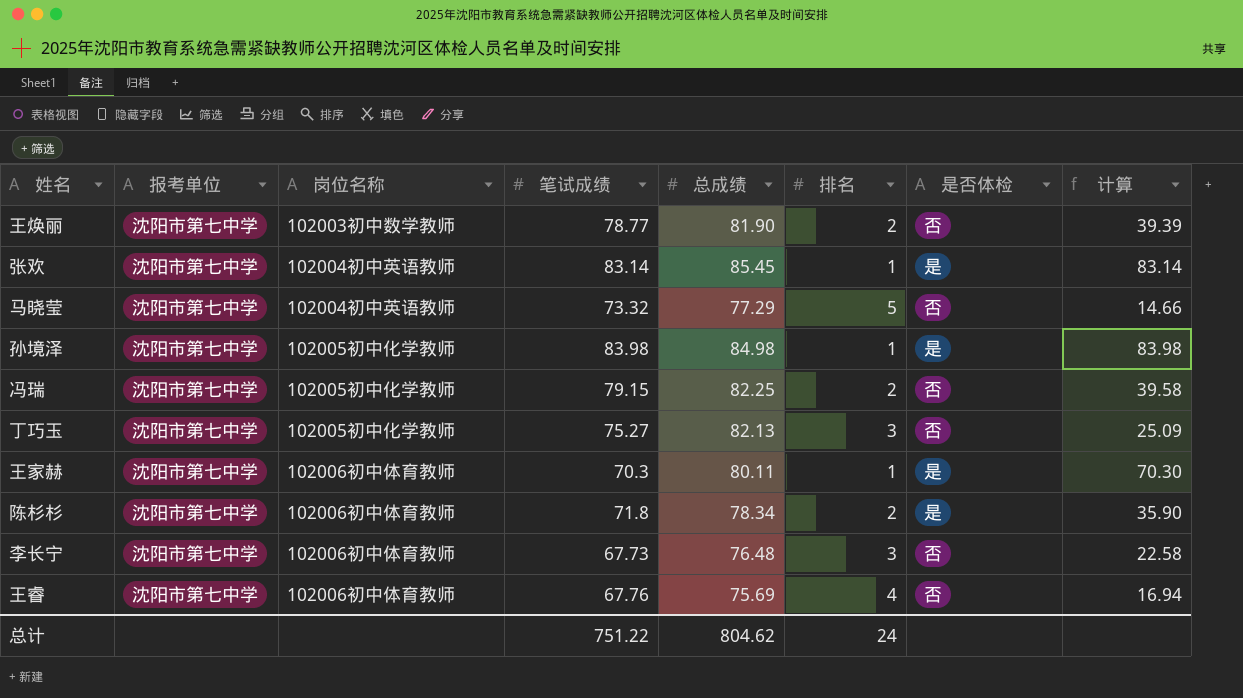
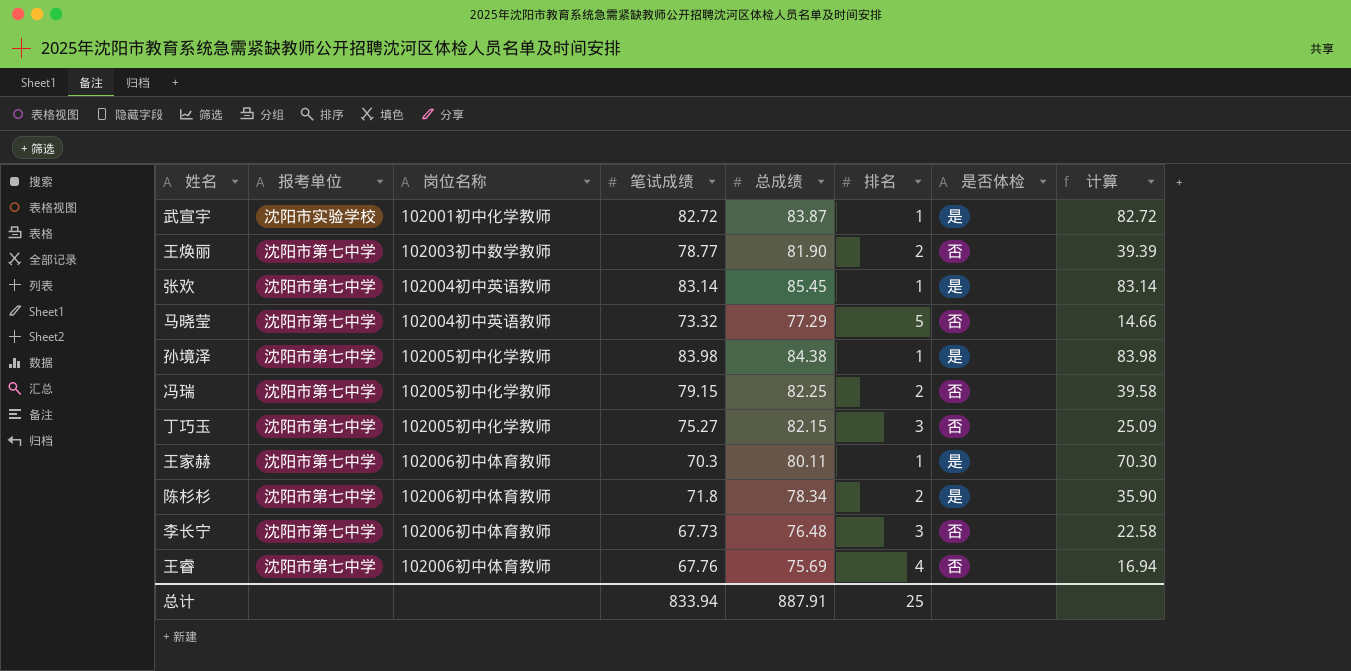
row 武宣宇: none -> 沈阳市实验学校 | 102001初中化学教师 | 82.72 | 83.87 | 1 | 是 | 82.72
孙境泽 | 总成绩: 84.98 -> 84.38
丁巧玉 | 总成绩: 82.13 -> 82.15
总计 | 笔试成绩: 751.22 -> 833.94
总计 | 总成绩: 804.62 -> 887.91
总计 | 排名: 24 -> 25

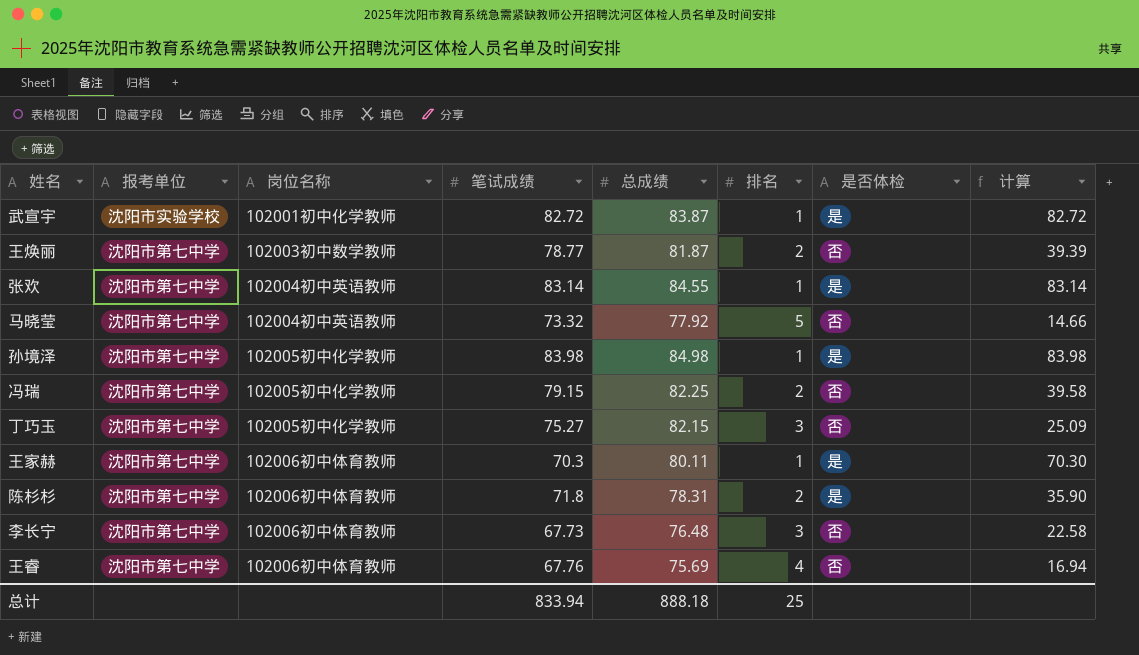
王焕丽 | 总成绩: 81.90 -> 81.87
张欢 | 总成绩: 85.45 -> 84.55
马晓莹 | 总成绩: 77.29 -> 77.92
孙境泽 | 总成绩: 84.38 -> 84.98
陈杉杉 | 总成绩: 78.34 -> 78.31
总计 | 总成绩: 887.91 -> 888.18

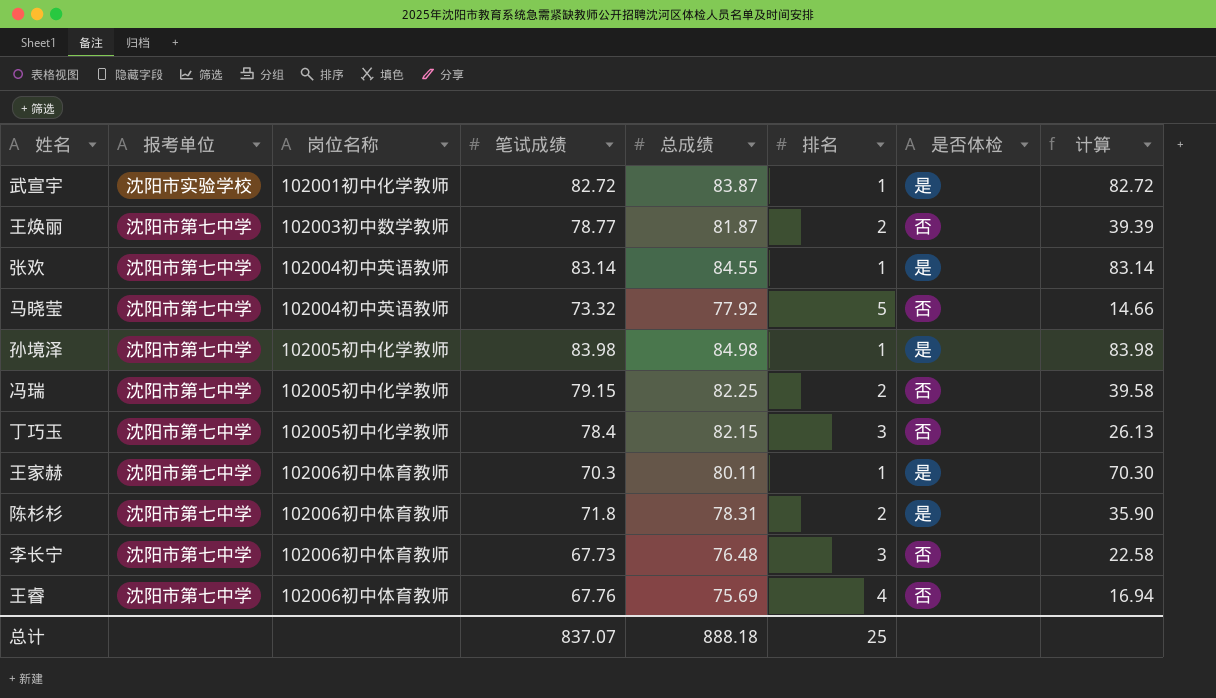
丁巧玉 | 笔试成绩: 75.27 -> 78.4
丁巧玉 | 计算: 25.09 -> 26.13
总计 | 笔试成绩: 833.94 -> 837.07

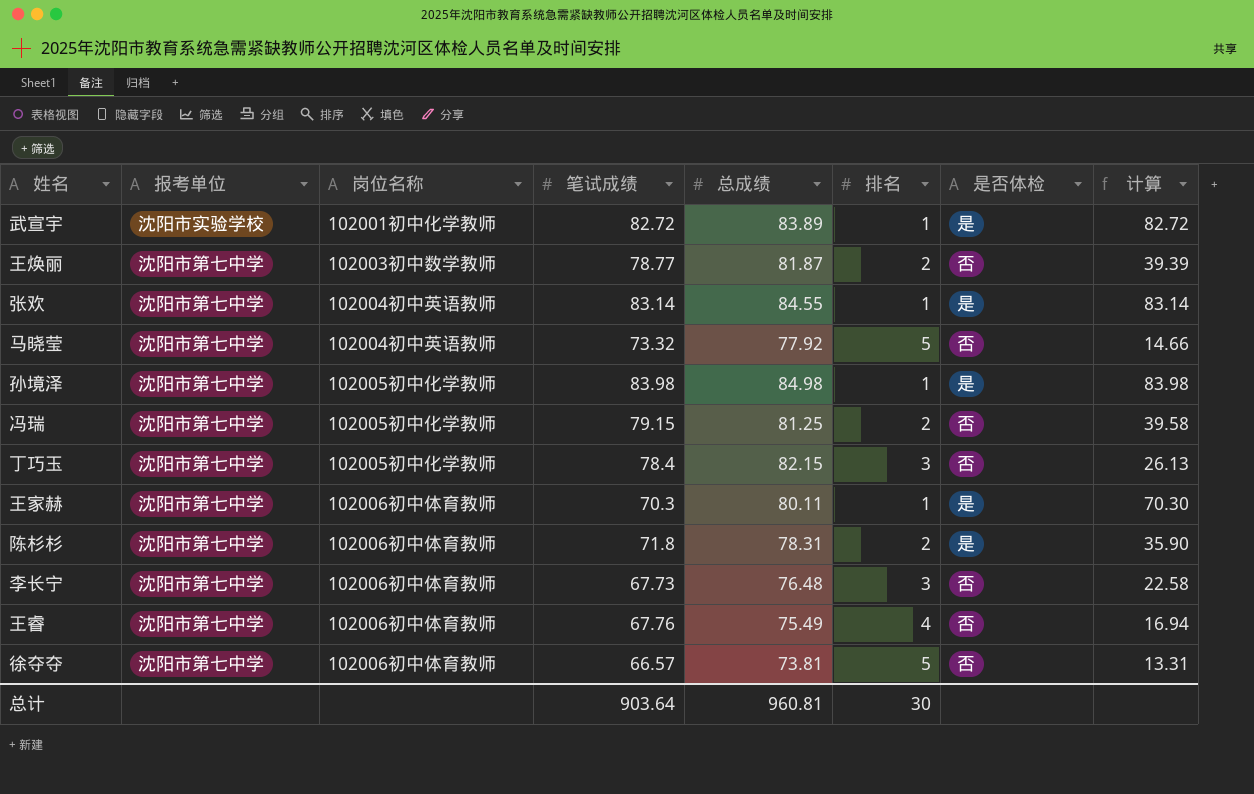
武宣宇 | 总成绩: 83.87 -> 83.89
冯瑞 | 总成绩: 82.25 -> 81.25
王睿 | 总成绩: 75.69 -> 75.49
row 徐夺夺: none -> 沈阳市第七中学 | 102006初中体育教师 | 66.57 | 73.81 | 5 | 否 | 13.31
总计 | 笔试成绩: 837.07 -> 903.64
总计 | 总成绩: 888.18 -> 960.81
总计 | 排名: 25 -> 30

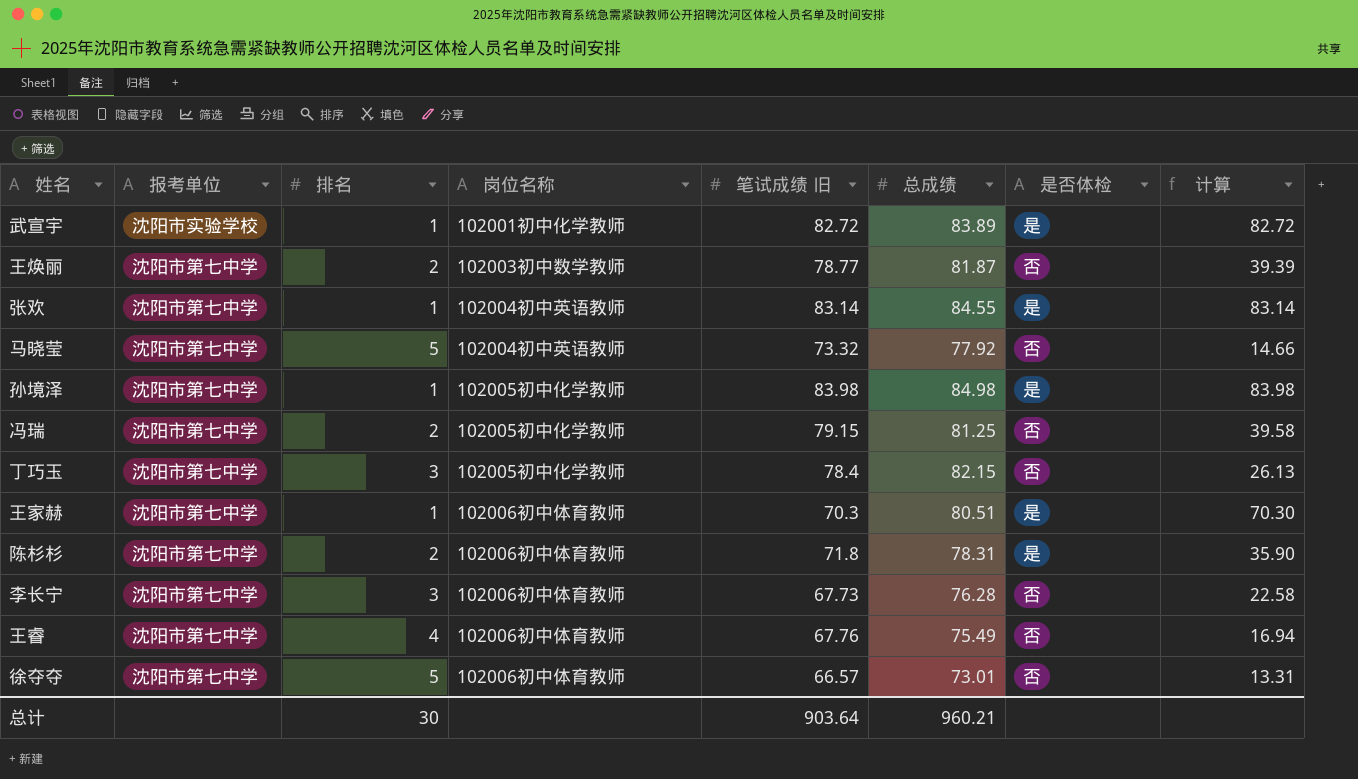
column 排名 | position: 6 -> 3
column name: 笔试成绩 -> 笔试成绩 旧
王家赫 | 总成绩: 80.11 -> 80.51
李长宁 | 总成绩: 76.48 -> 76.28
徐夺夺 | 总成绩: 73.81 -> 73.01
总计 | 总成绩: 960.81 -> 960.21

